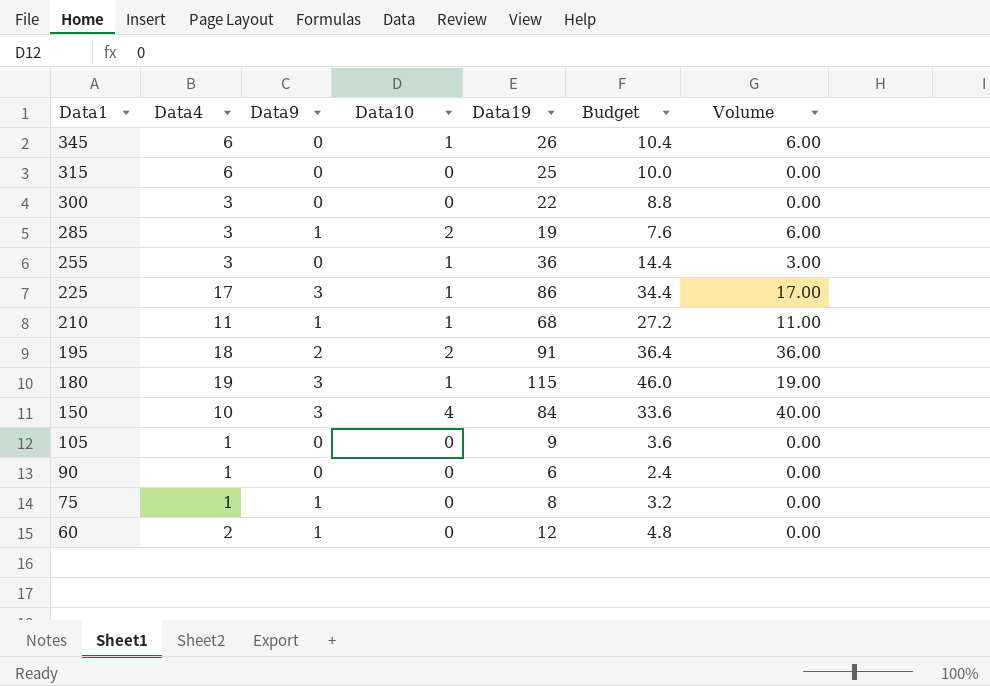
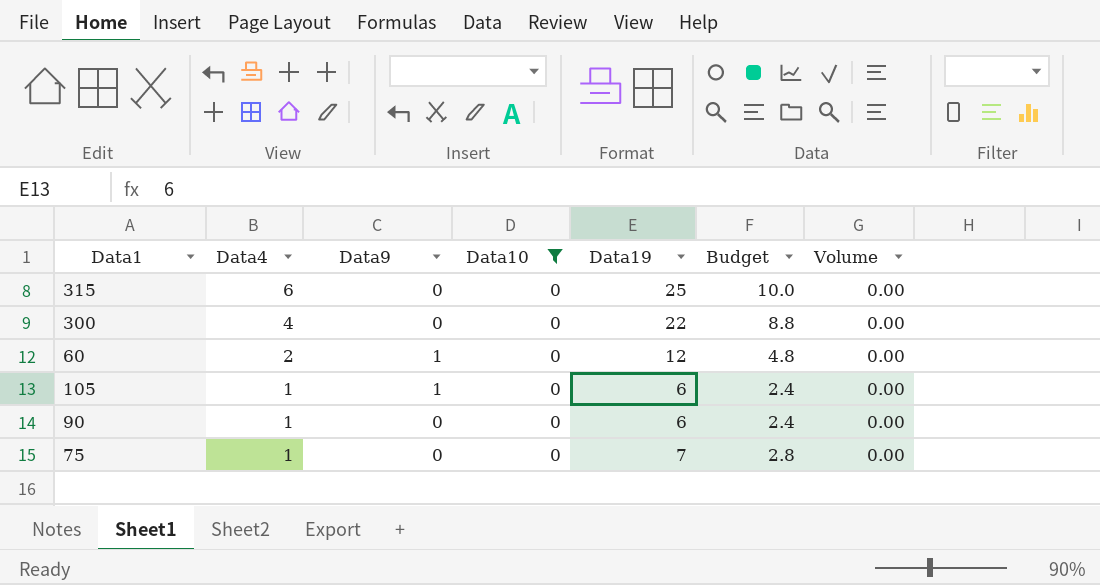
filter: none -> Data10 = 0
row order: Data1 descending -> Data4 descending
300 | Data4: 3 -> 4
105 | Data9: 0 -> 1
105 | Data19: 9 -> 6
105 | Budget: 3.6 -> 2.4
75 | Data9: 1 -> 0
75 | Data19: 8 -> 7
75 | Budget: 3.2 -> 2.8

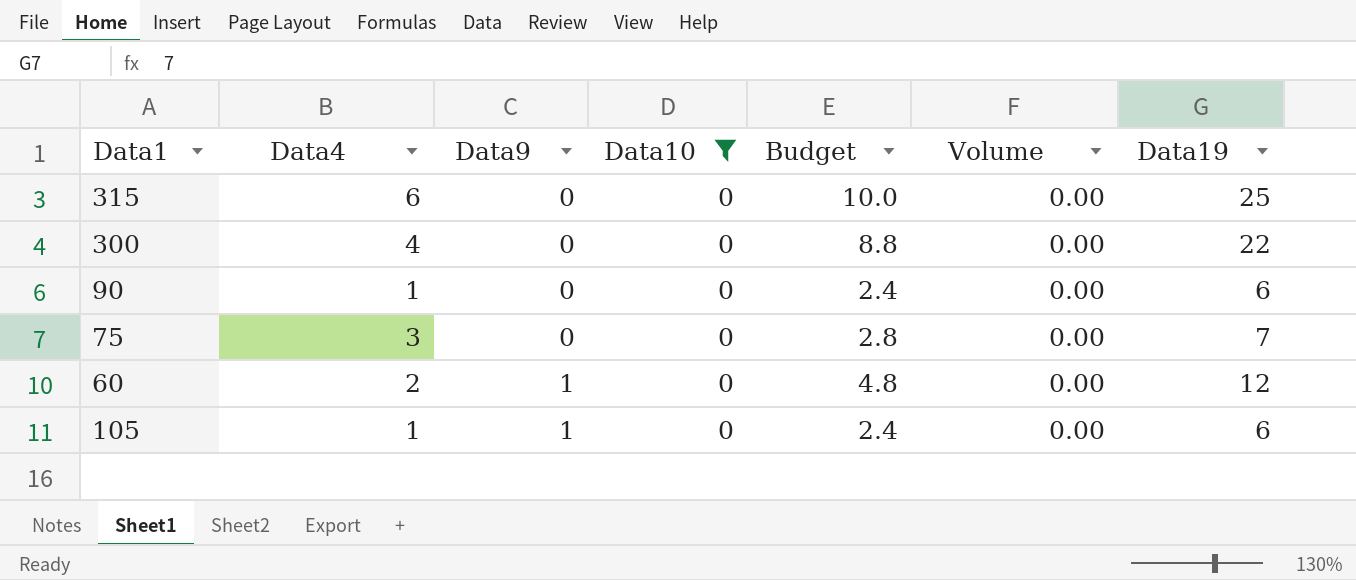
row order: Data4 descending -> Data9 ascending
column Data19 | position: 5 -> 7
75 | Data4: 1 -> 3

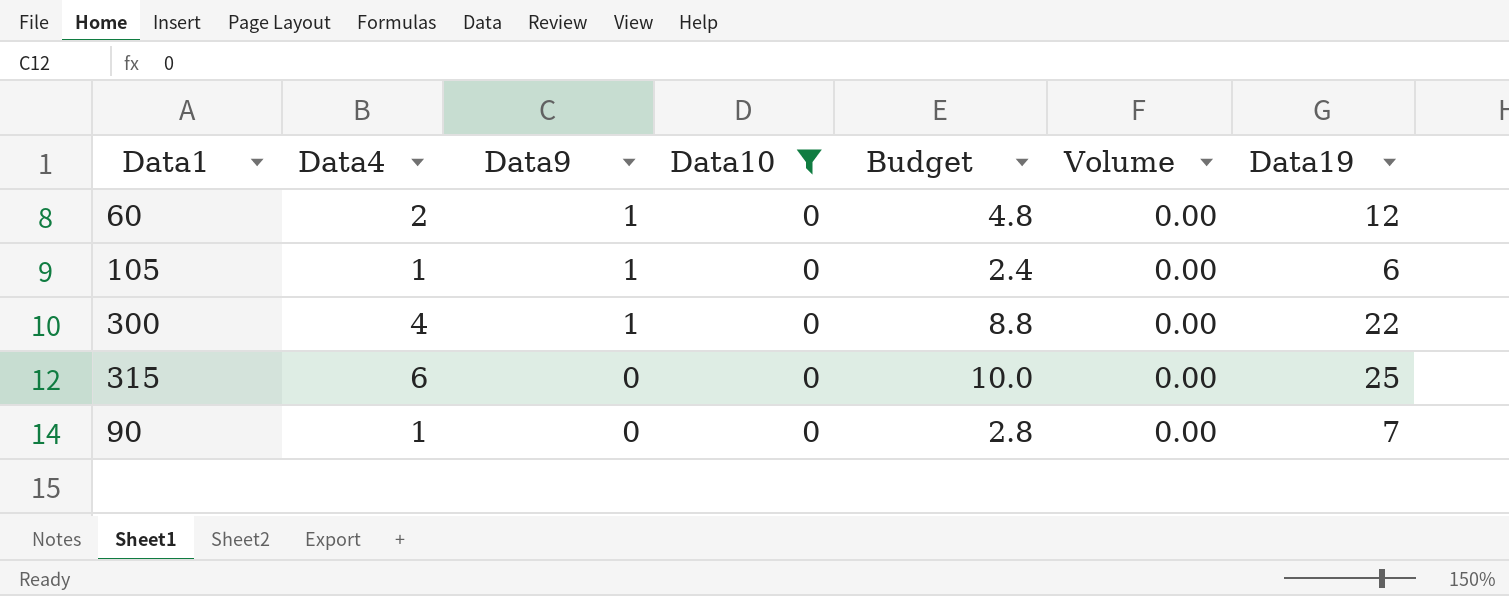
row order: Data9 ascending -> Data9 descending
row 75: 3 | 0 | 0 | 2.8 | 0.00 | 7 -> none
300 | Data9: 0 -> 1
90 | Budget: 2.4 -> 2.8
90 | Data19: 6 -> 7

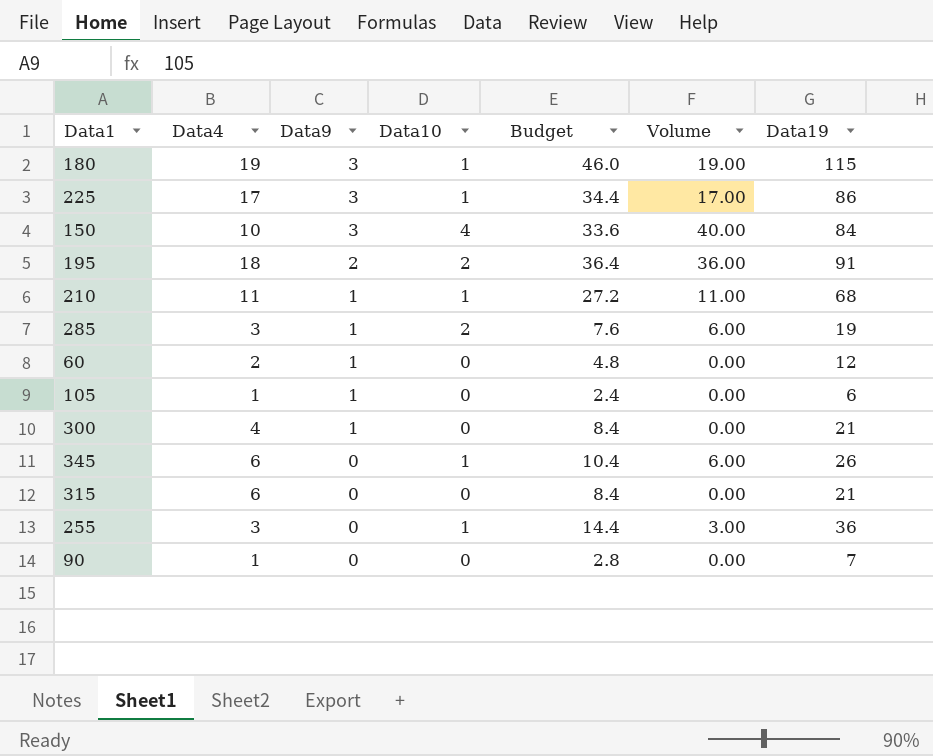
filter: Data10 = 0 -> none
300 | Budget: 8.8 -> 8.4
300 | Data19: 22 -> 21
315 | Budget: 10.0 -> 8.4
315 | Data19: 25 -> 21

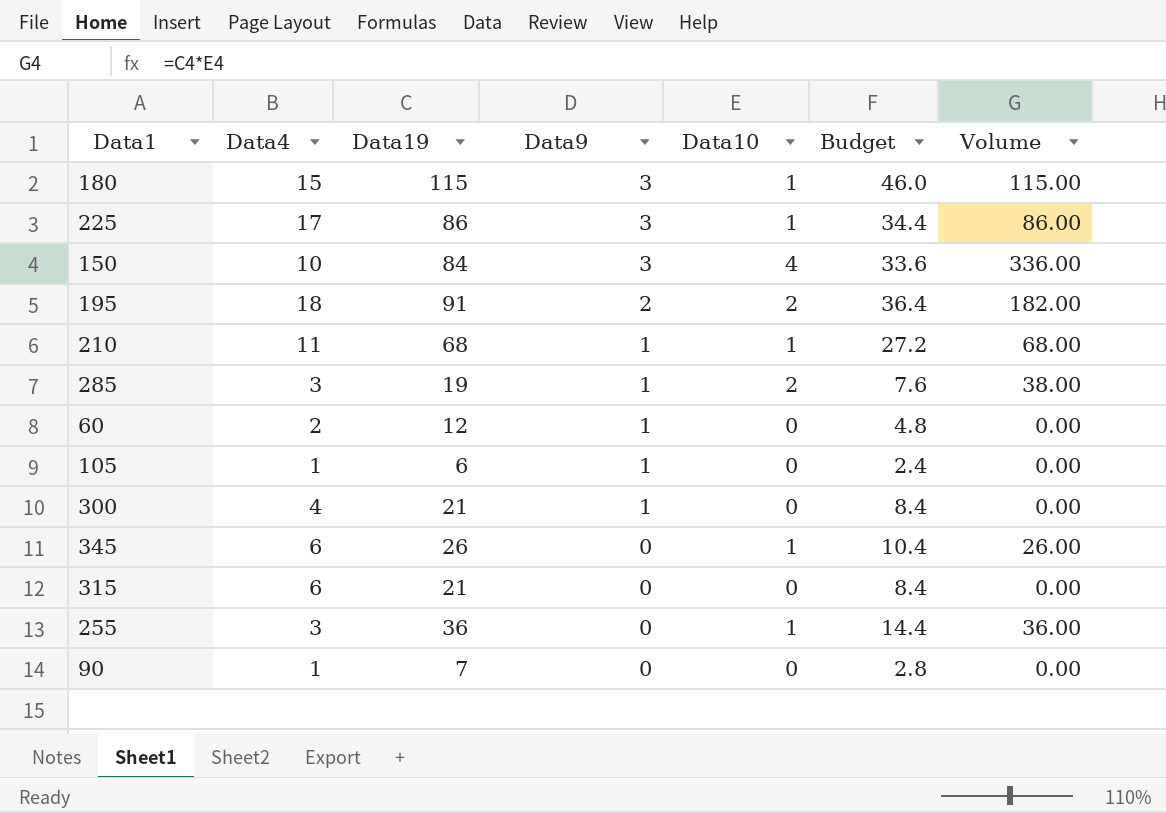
column Data19 | position: 7 -> 3
column Volume | formula: [Data4] * [Data10] -> [Data19] * [Data10]
180 | Data4: 19 -> 15

